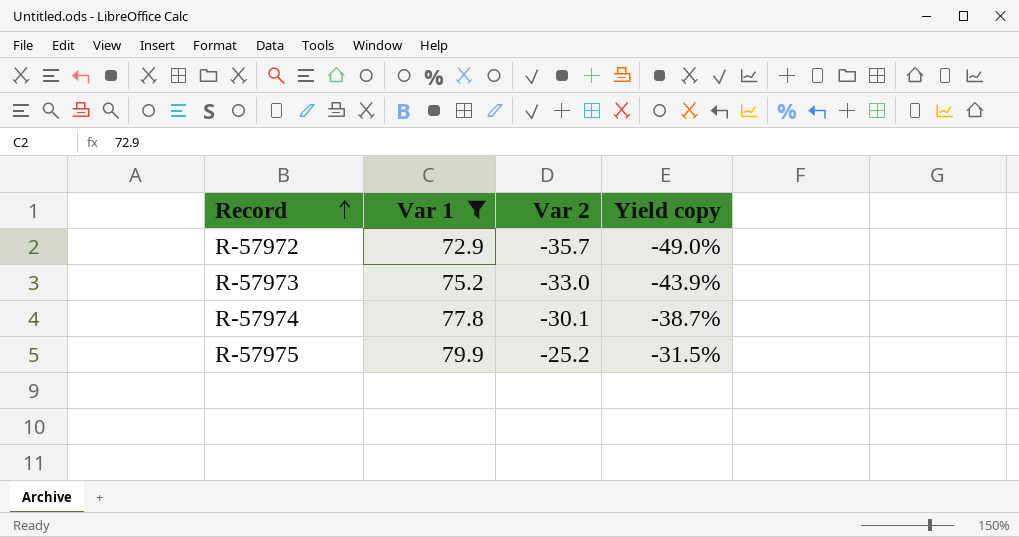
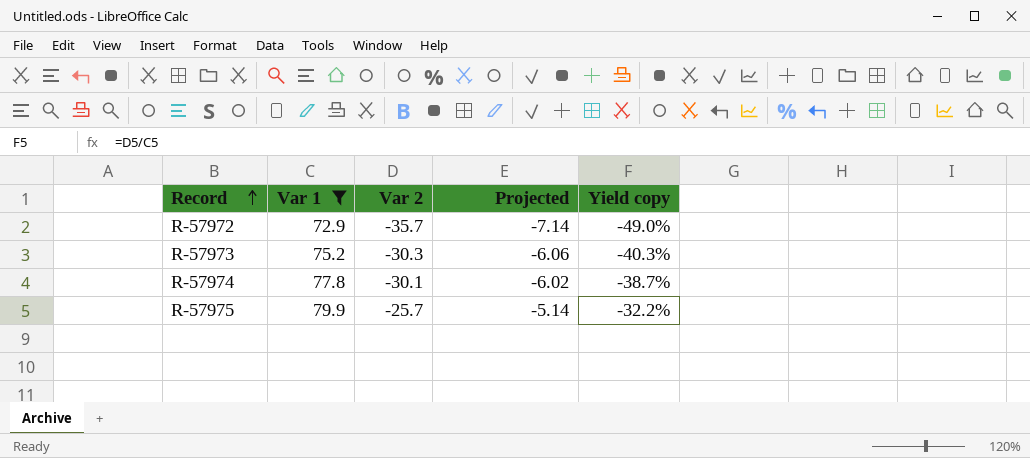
column Projected | formula: none -> [Var 2] * 0.2
R-57973 | Var 2: -33.0 -> -30.3
R-57973 | Yield copy: -43.9% -> -40.3%
R-57975 | Var 2: -25.2 -> -25.7
R-57975 | Yield copy: -31.5% -> -32.2%

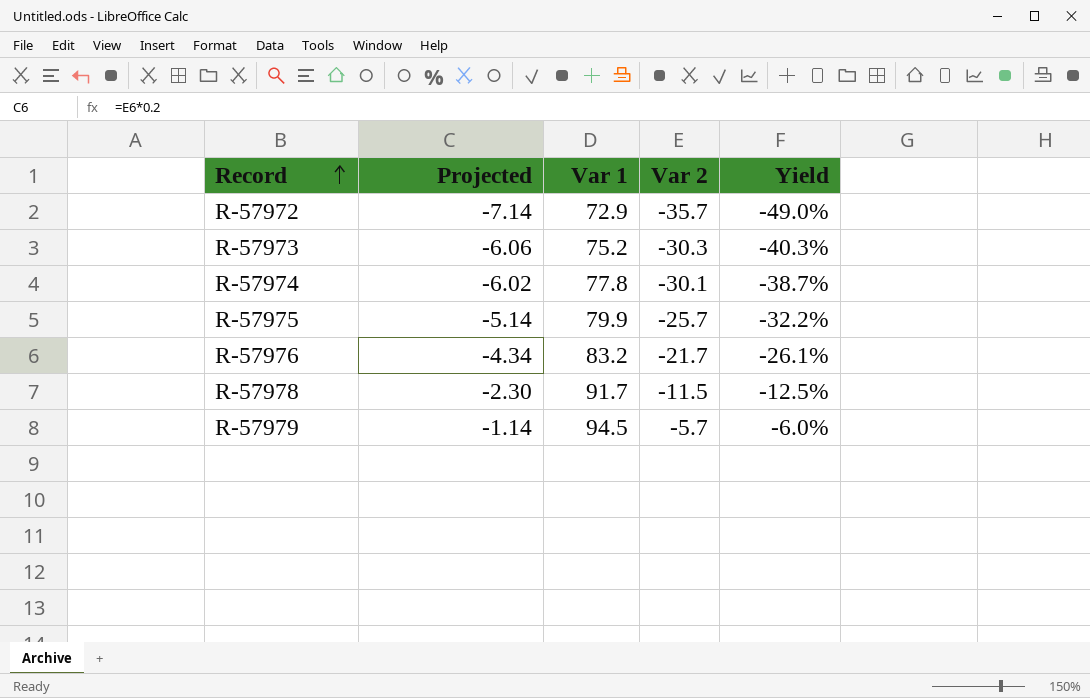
filter: Var 1 <= 79.9 -> none
column Projected | position: 4 -> 2
column name: Yield copy -> Yield

